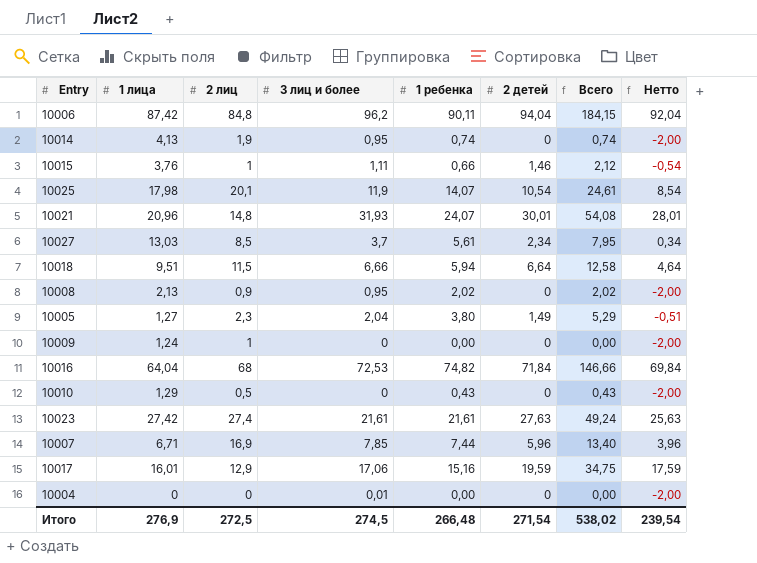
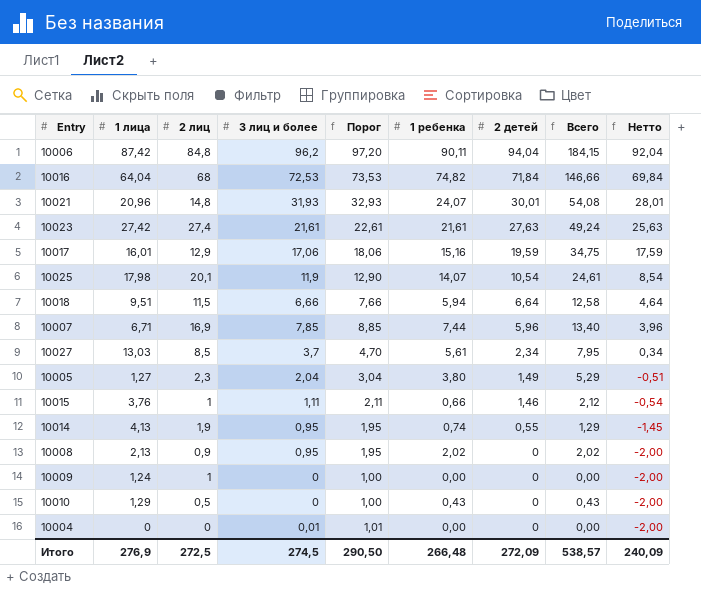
row order: none -> 2 детей descending
column Порог | formula: none -> [3 лиц и более] + 1
10014 | 2 детей: 0 -> 0,55
10014 | Всего: 0,74 -> 1,29
10014 | Нетто: -2,00 -> -1,45
Итого | 2 детей: 271,54 -> 272,09
Итого | Всего: 538,02 -> 538,57
Итого | Нетто: 239,54 -> 240,09

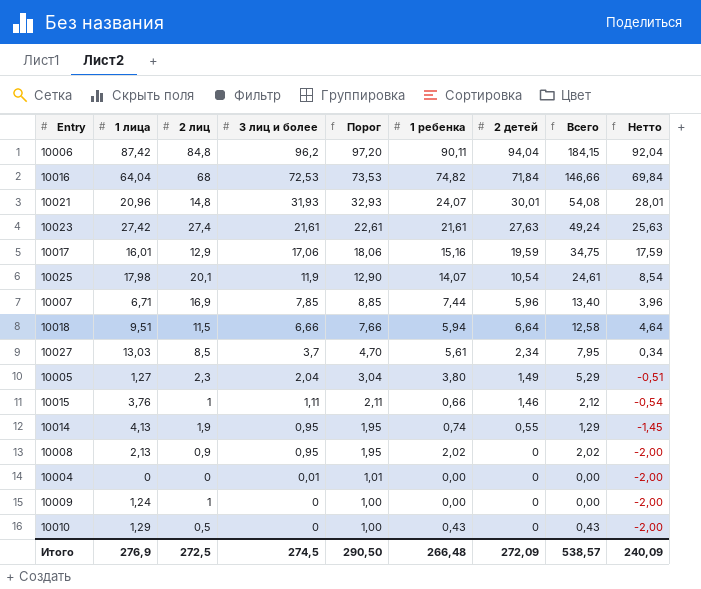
row order: 2 детей descending -> 3 лиц и более descending

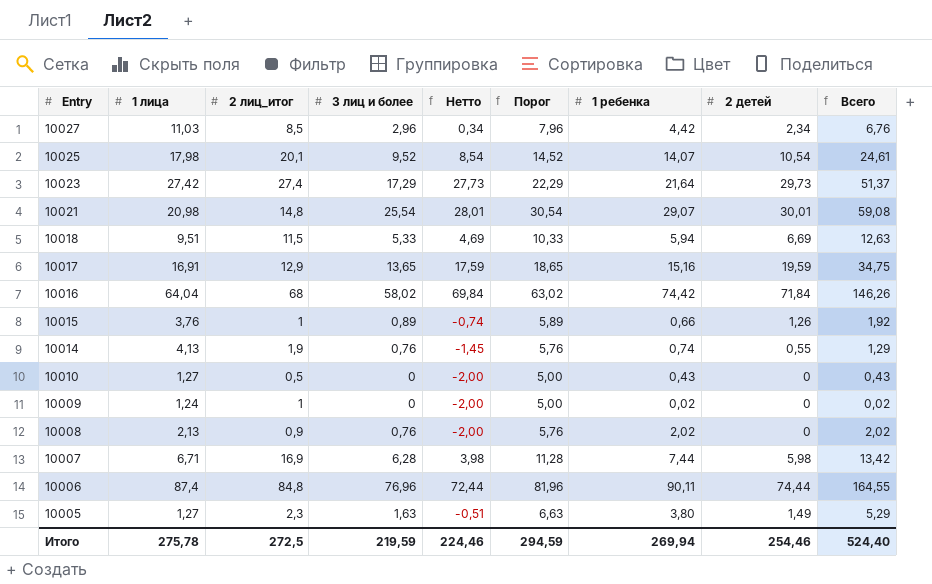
row order: 3 лиц и более descending -> Entry descending
column name: 2 лиц -> 2 лиц_итог
column Нетто | position: 9 -> 5
column Порог | formula: [3 лиц и более] + 1 -> [3 лиц и более] + 5
row 10004: 0 | 0 | 0,01 | 1,01 | 0,00 | 0 | 0,00 | -2,00 -> none
10027 | 1 лица: 13,03 -> 11,03
10027 | 3 лиц и более: 3,7 -> 2,96
10027 | 1 ребенка: 5,61 -> 4,42
10027 | Всего: 7,95 -> 6,76
10025 | 3 лиц и более: 11,9 -> 9,52
10023 | 3 лиц и более: 21,61 -> 17,29
10023 | Нетто: 25,63 -> 27,73
10023 | 1 ребенка: 21,61 -> 21,64
10023 | 2 детей: 27,63 -> 29,73
10023 | Всего: 49,24 -> 51,37
10021 | 1 лица: 20,96 -> 20,98
10021 | 3 лиц и более: 31,93 -> 25,54
10021 | 1 ребенка: 24,07 -> 29,07
10021 | Всего: 54,08 -> 59,08
10018 | 3 лиц и более: 6,66 -> 5,33
10018 | Нетто: 4,64 -> 4,69
10018 | 2 детей: 6,64 -> 6,69
10018 | Всего: 12,58 -> 12,63
10017 | 1 лица: 16,01 -> 16,91
10017 | 3 лиц и более: 17,06 -> 13,65
10016 | 3 лиц и более: 72,53 -> 58,02
10016 | 1 ребенка: 74,82 -> 74,42
10016 | Всего: 146,66 -> 146,26
10015 | 3 лиц и более: 1,11 -> 0,89
10015 | Нетто: -0,54 -> -0,74
10015 | 2 детей: 1,46 -> 1,26
10015 | Всего: 2,12 -> 1,92
10014 | 3 лиц и более: 0,95 -> 0,76
10010 | 1 лица: 1,29 -> 1,27
10009 | 1 ребенка: 0,00 -> 0,02
10009 | Всего: 0,00 -> 0,02
10008 | 3 лиц и более: 0,95 -> 0,76
10007 | 3 лиц и более: 7,85 -> 6,28
10007 | Нетто: 3,96 -> 3,98
10007 | 2 детей: 5,96 -> 5,98
10007 | Всего: 13,40 -> 13,42
10006 | 1 лица: 87,42 -> 87,4
10006 | 3 лиц и более: 96,2 -> 76,96
10006 | Нетто: 92,04 -> 72,44
10006 | 2 детей: 94,04 -> 74,44
10006 | Всего: 184,15 -> 164,55
10005 | 3 лиц и более: 2,04 -> 1,63
Итого | 1 лица: 276,9 -> 275,78
Итого | 3 лиц и более: 274,5 -> 219,59
Итого | Нетто: 240,09 -> 224,46
Итого | Порог: 290,50 -> 294,59
Итого | 1 ребенка: 266,48 -> 269,94
Итого | 2 детей: 272,09 -> 254,46
Итого | Всего: 538,57 -> 524,40

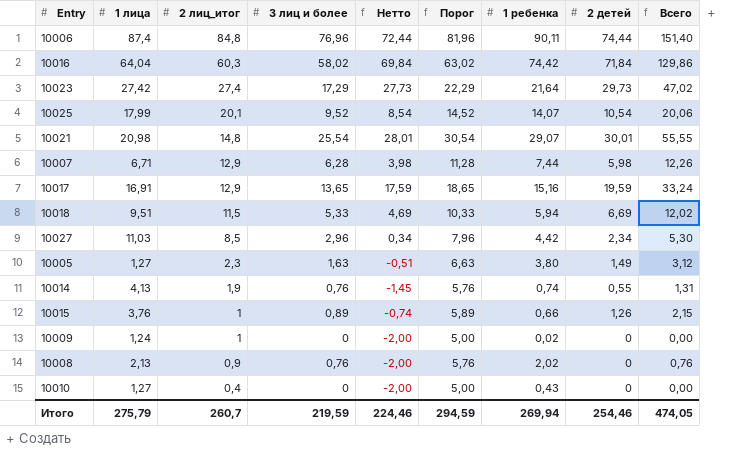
row order: Entry descending -> 2 лиц_итог descending
column Всего | formula: [1 ребенка] + [2 детей] -> [3 лиц и более] + [2 детей]
10016 | 2 лиц_итог: 68 -> 60,3
10025 | 1 лица: 17,98 -> 17,99
10007 | 2 лиц_итог: 16,9 -> 12,9
10010 | 2 лиц_итог: 0,5 -> 0,4
Итого | 1 лица: 275,78 -> 275,79
Итого | 2 лиц_итог: 272,5 -> 260,7
Итого | Всего: 524,40 -> 474,05

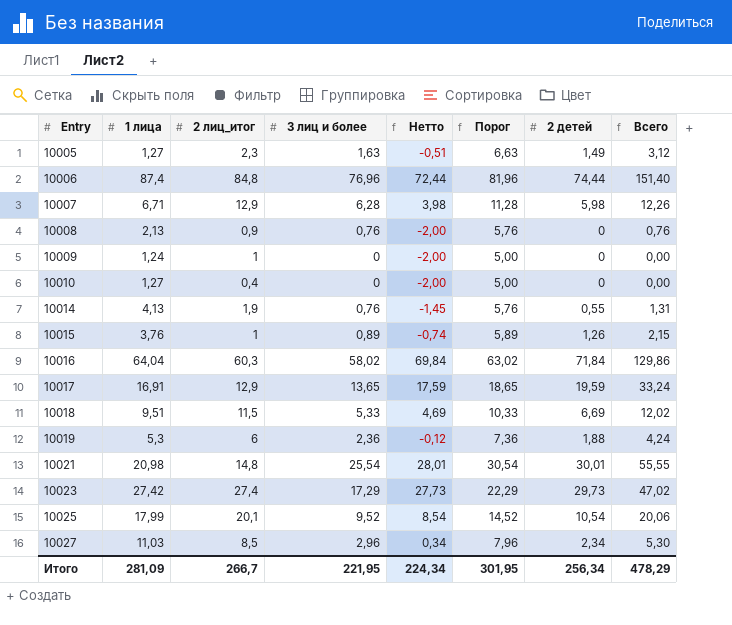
row order: 2 лиц_итог descending -> Entry ascending
column 1 ребенка | position: 7 -> none
row 10019: none -> 5,3 | 6 | 2,36 | -0,12 | 7,36 | 1,88 | 4,24
Итого | 1 лица: 275,79 -> 281,09
Итого | 2 лиц_итог: 260,7 -> 266,7
Итого | 3 лиц и более: 219,59 -> 221,95
Итого | Нетто: 224,46 -> 224,34
Итого | Порог: 294,59 -> 301,95
Итого | 2 детей: 254,46 -> 256,34
Итого | Всего: 474,05 -> 478,29

